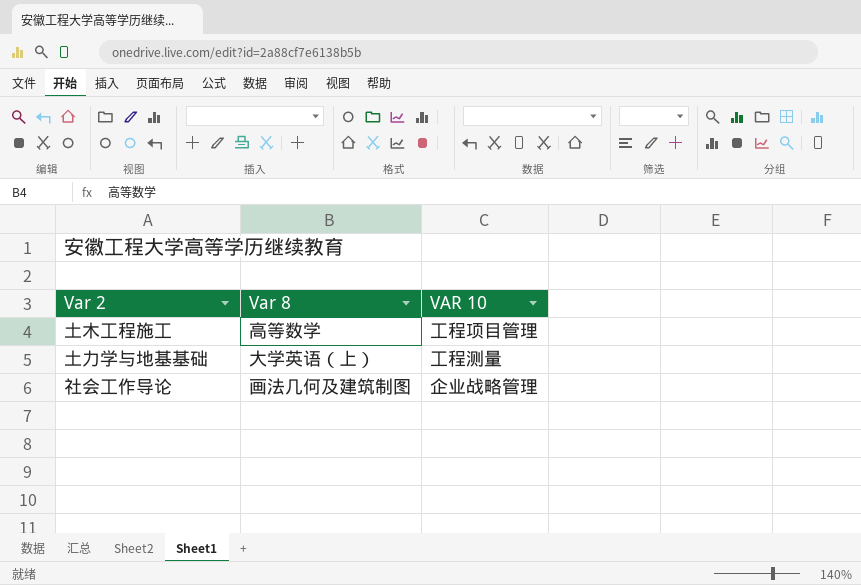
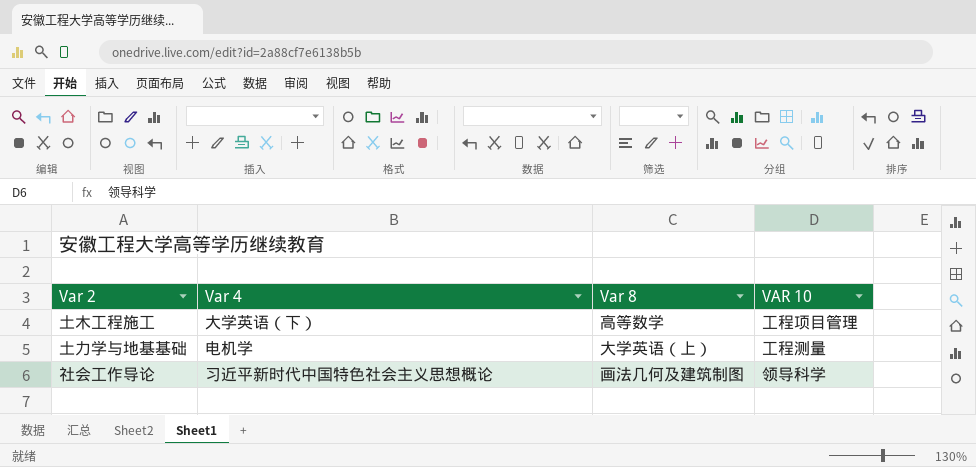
column Var 4 | position: none -> 2
社会工作导论 | VAR 10: 企业战略管理 -> 领导科学

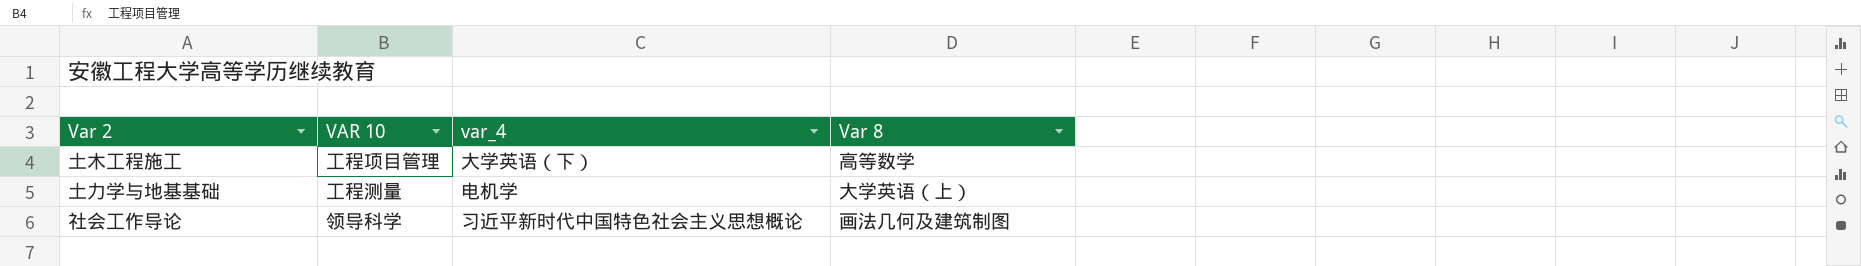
column VAR 10 | position: 4 -> 2
column name: Var 4 -> var_4

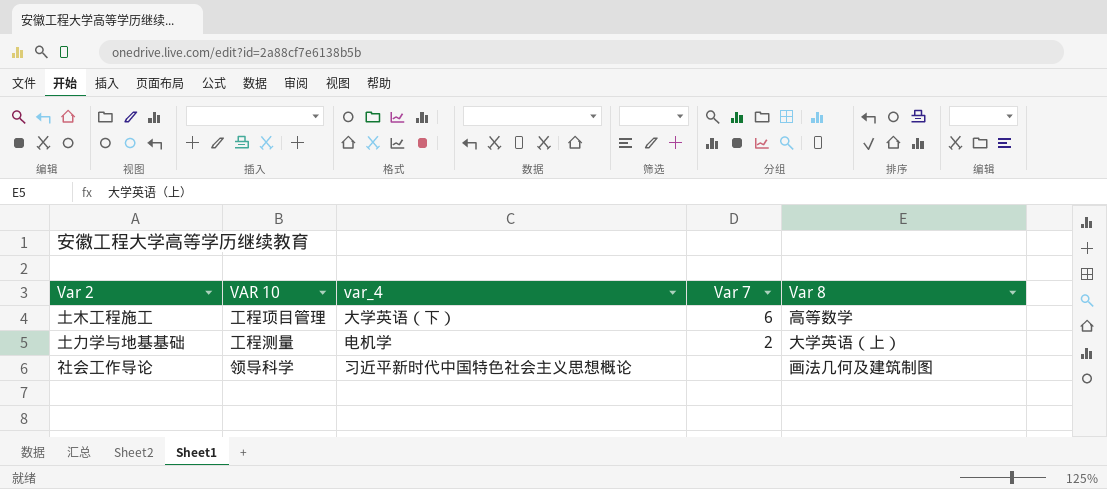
column Var 7 | position: none -> 4

